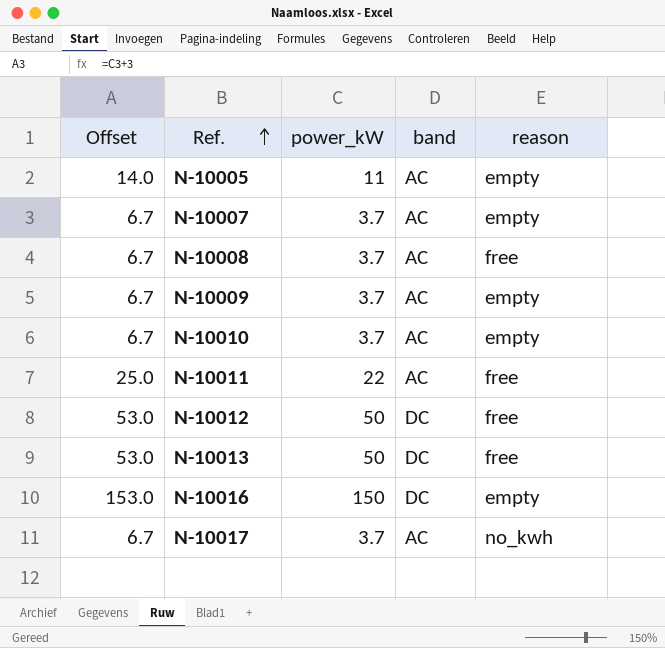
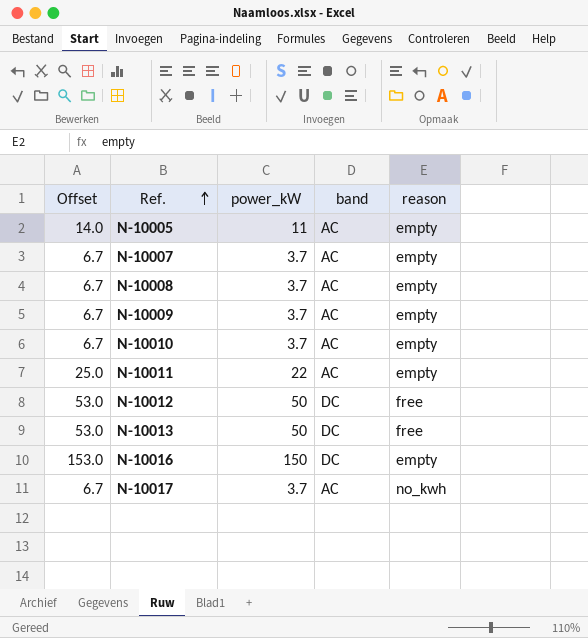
N-10008 | reason: free -> empty
N-10011 | reason: free -> empty

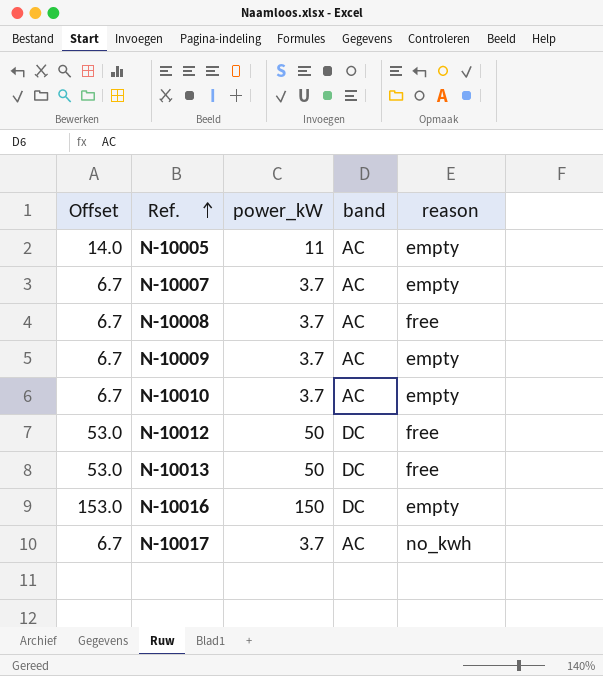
row N-10011: 25.0 | 22 | AC | empty -> none
N-10008 | reason: empty -> free

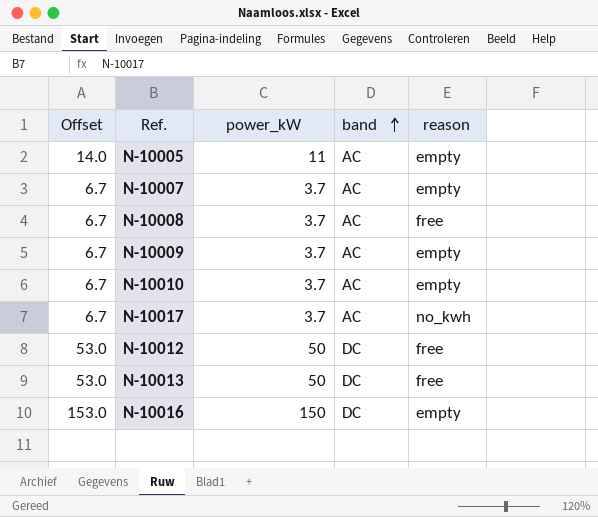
row order: Ref. ascending -> band ascending

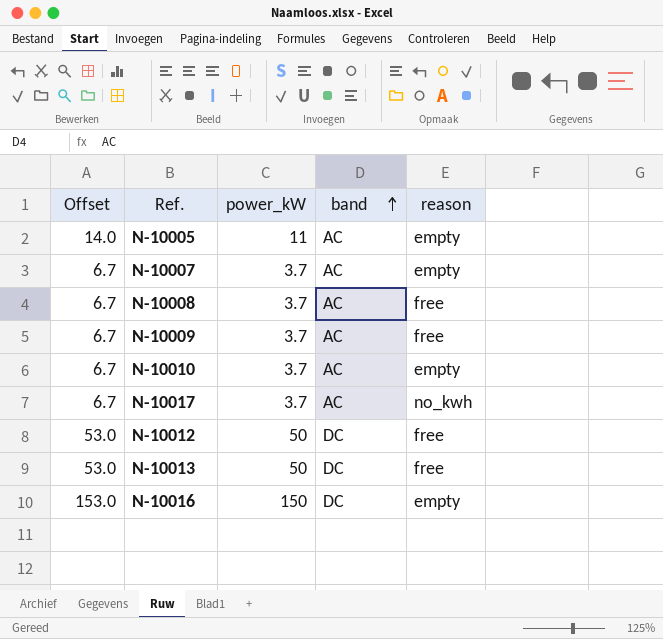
N-10009 | reason: empty -> free

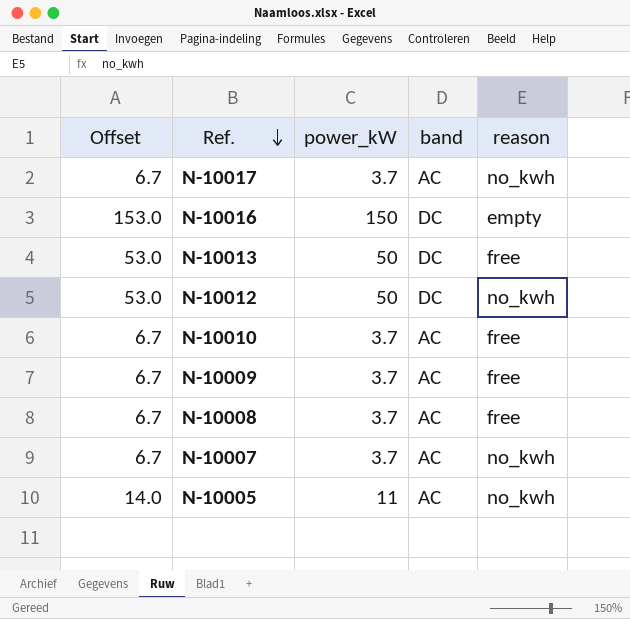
row order: band ascending -> Ref. descending
N-10012 | reason: free -> no_kwh
N-10010 | reason: empty -> free
N-10007 | reason: empty -> no_kwh
N-10005 | reason: empty -> no_kwh

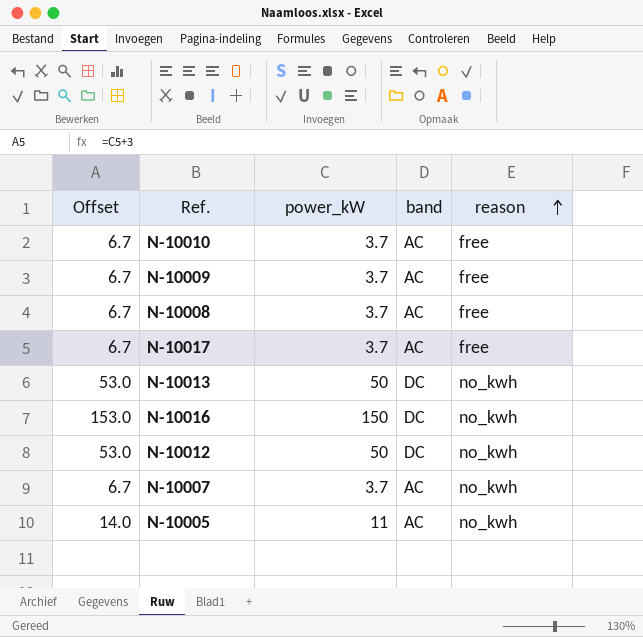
row order: Ref. descending -> reason ascending
N-10017 | reason: no_kwh -> free
N-10013 | reason: free -> no_kwh
N-10016 | reason: empty -> no_kwh

